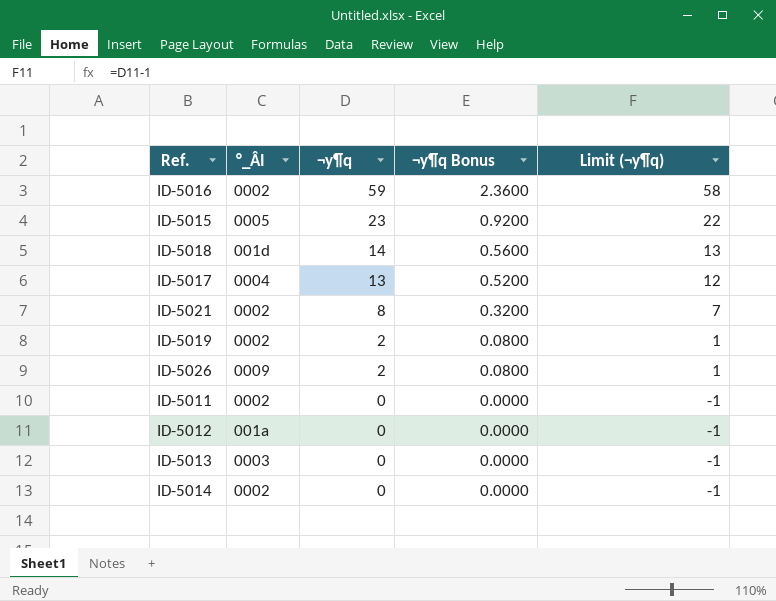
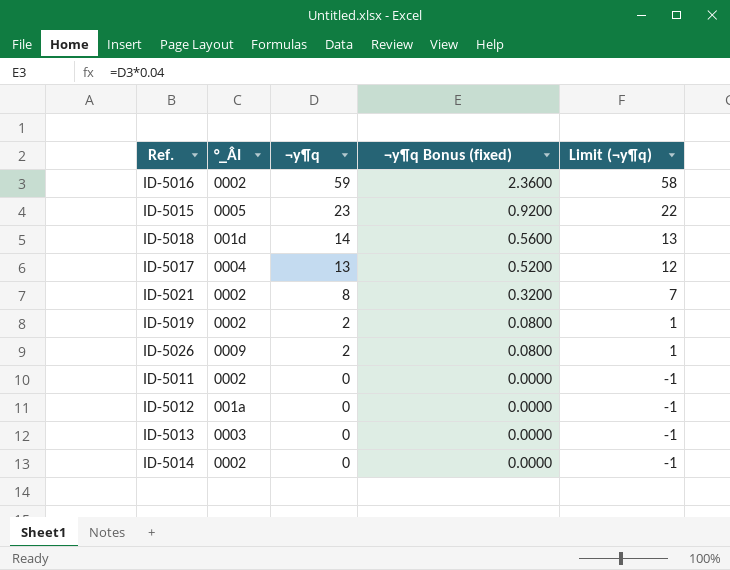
column name: ¬y¶q Bonus -> ¬y¶q Bonus (fixed)

